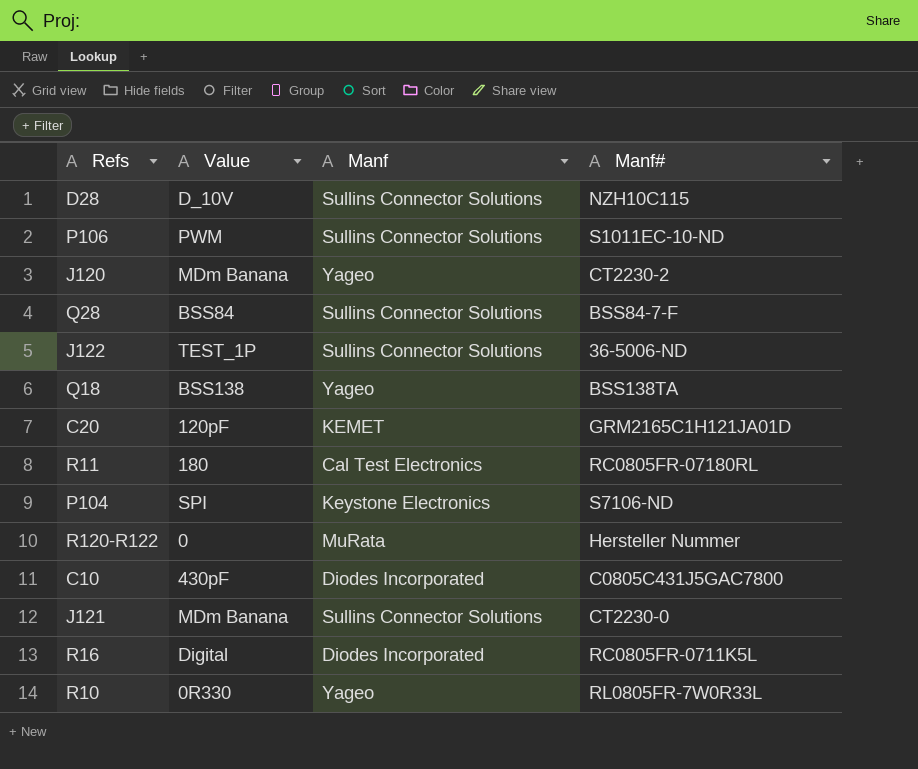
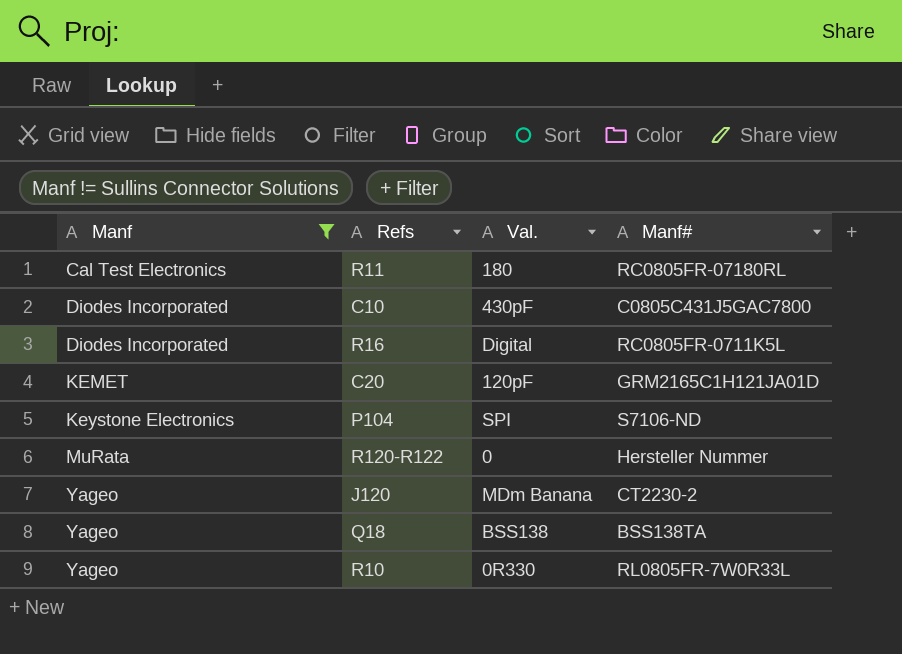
filter: none -> Manf != Sullins Connector Solutions
row order: none -> Manf ascending
column Manf | position: 3 -> 1
column name: Value -> Val.

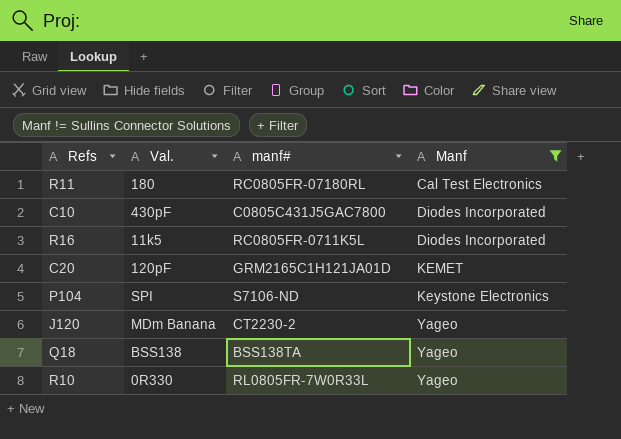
column name: Manf# -> manf#
column Manf | position: 1 -> 4
row R120-R122: MuRata | 0 | Hersteller Nummer -> none
R16 | Val.: Digital -> 11k5

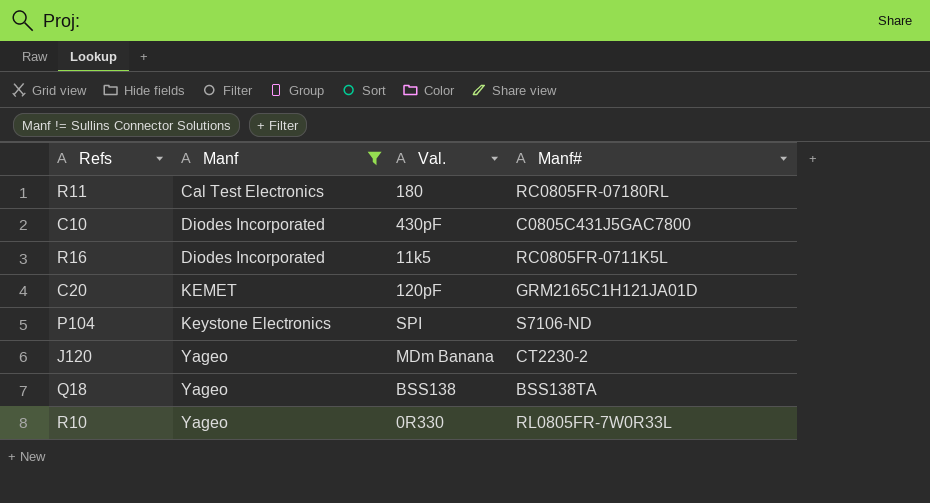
column Manf | position: 4 -> 2
column name: manf# -> Manf#

